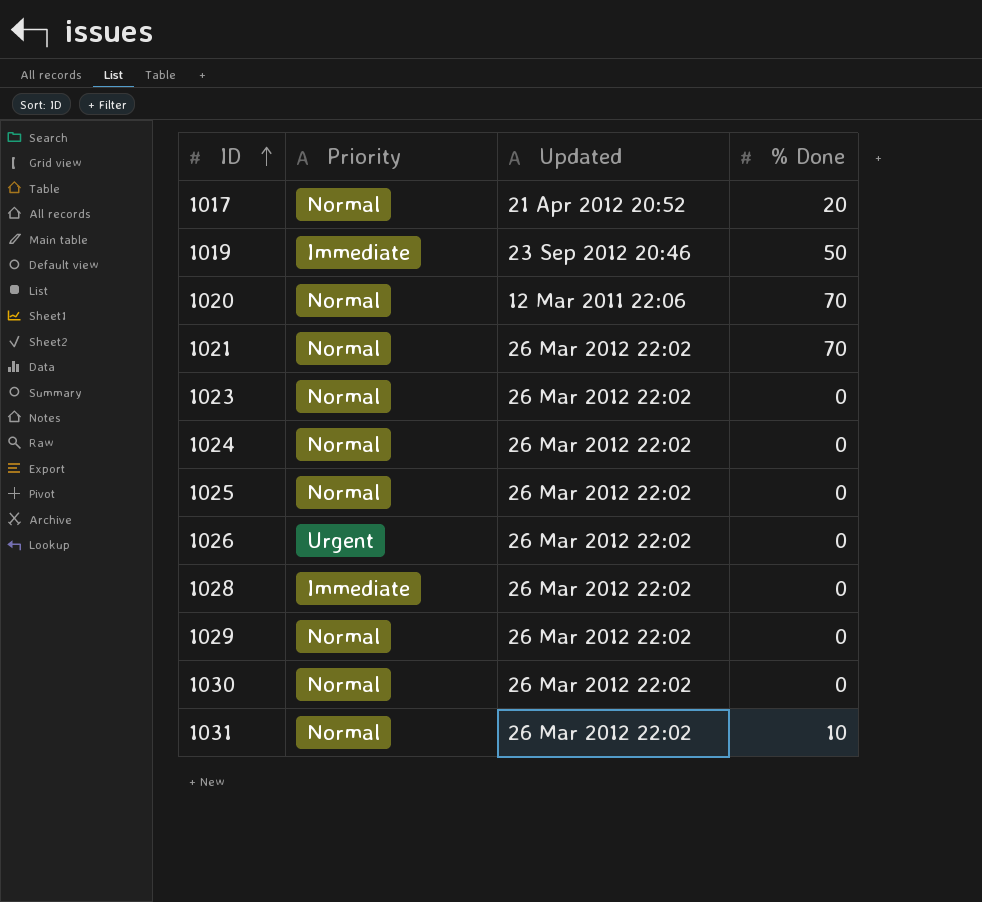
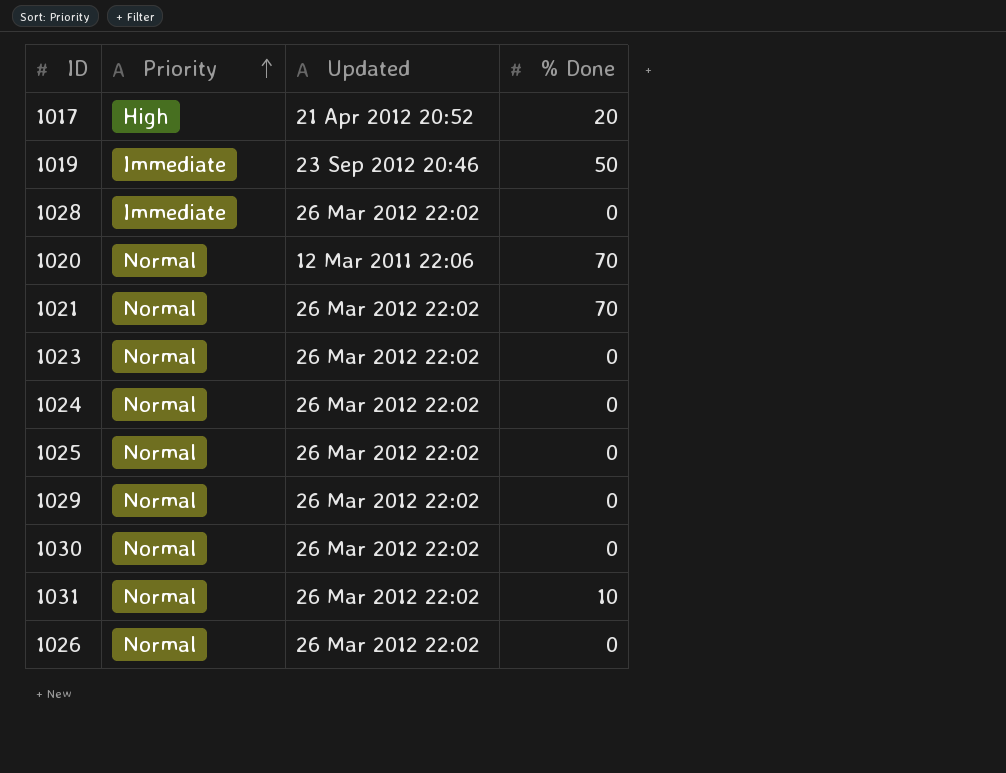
row order: ID ascending -> Priority ascending
1017 | Priority: Normal -> High
1026 | Priority: Urgent -> Normal

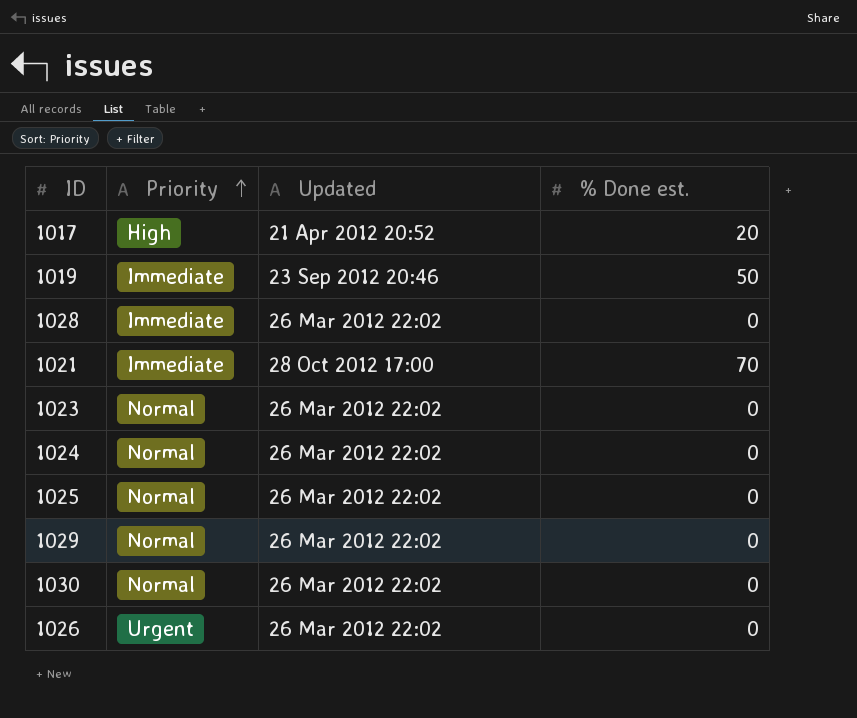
column name: % Done -> % Done est.
row 1020: Normal | 12 Mar 2011 22:06 | 70 -> none
row 1031: Normal | 26 Mar 2012 22:02 | 10 -> none
1021 | Priority: Normal -> Immediate
1021 | Updated: 26 Mar 2012 22:02 -> 28 Oct 2012 17:00
1026 | Priority: Normal -> Urgent

